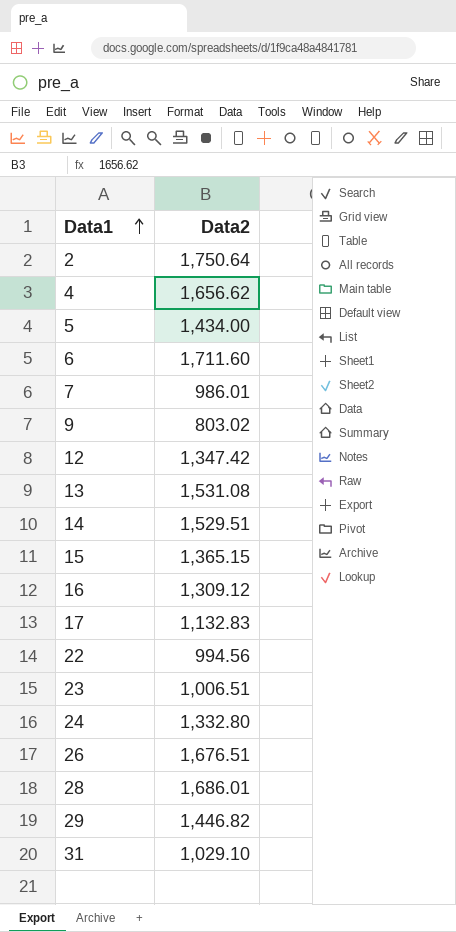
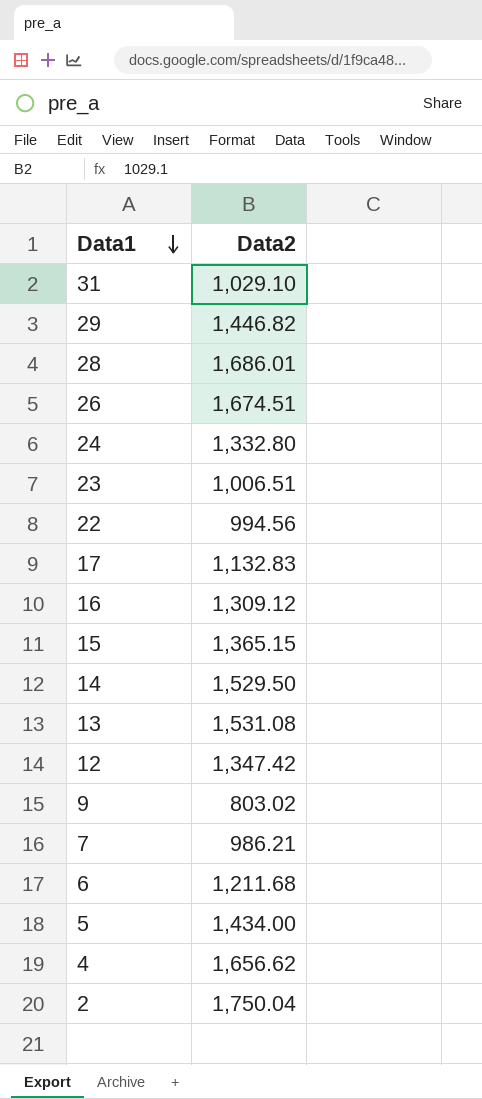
row order: Data1 ascending -> Data1 descending
26 | Data2: 1,676.51 -> 1,674.51
14 | Data2: 1,529.51 -> 1,529.50
7 | Data2: 986.01 -> 986.21
6 | Data2: 1,711.60 -> 1,211.68
2 | Data2: 1,750.64 -> 1,750.04

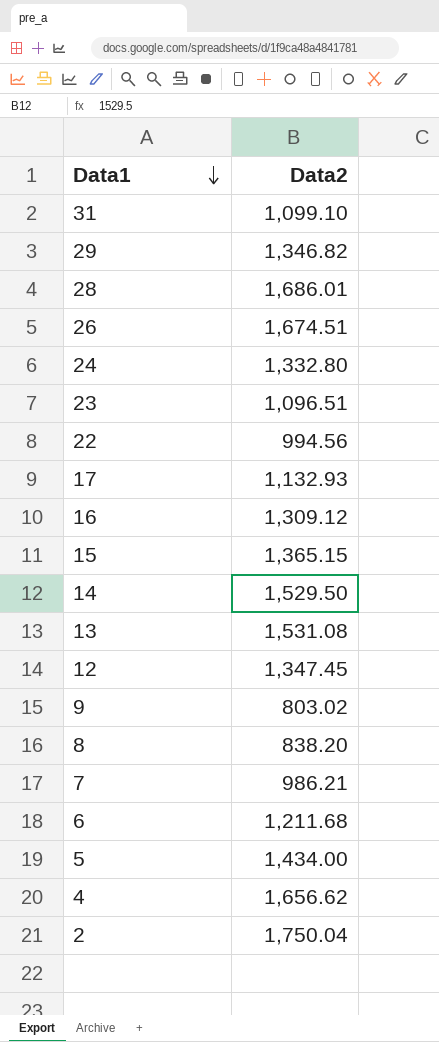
31 | Data2: 1,029.10 -> 1,099.10
29 | Data2: 1,446.82 -> 1,346.82
23 | Data2: 1,006.51 -> 1,096.51
17 | Data2: 1,132.83 -> 1,132.93
12 | Data2: 1,347.42 -> 1,347.45
row 8: none -> 838.20

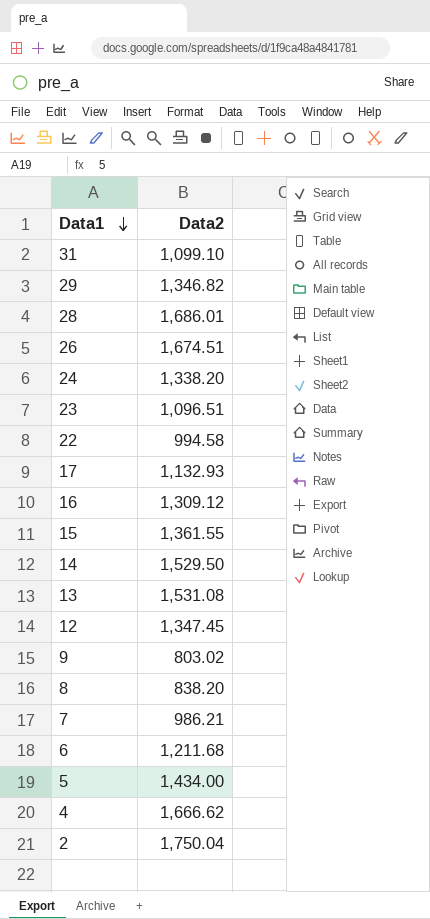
24 | Data2: 1,332.80 -> 1,338.20
22 | Data2: 994.56 -> 994.58
15 | Data2: 1,365.15 -> 1,361.55
4 | Data2: 1,656.62 -> 1,666.62

